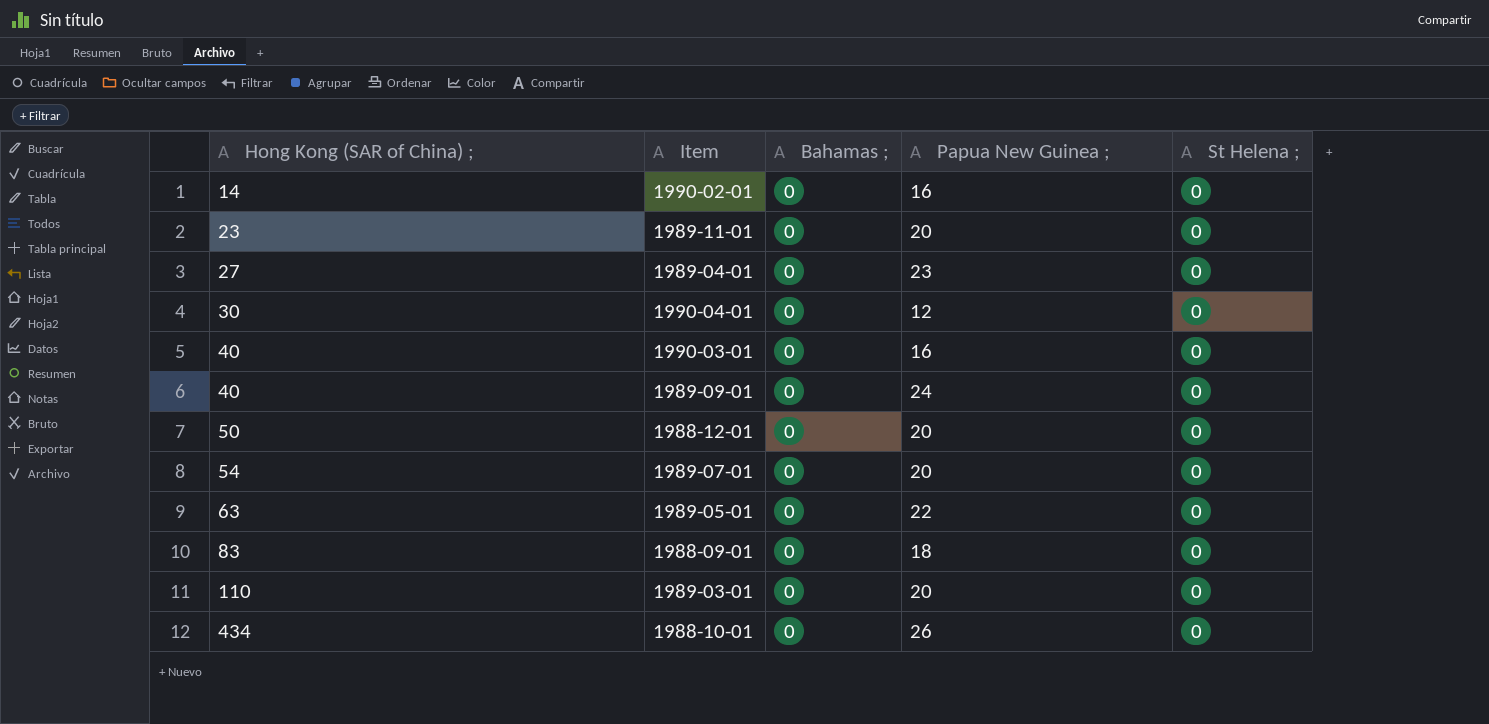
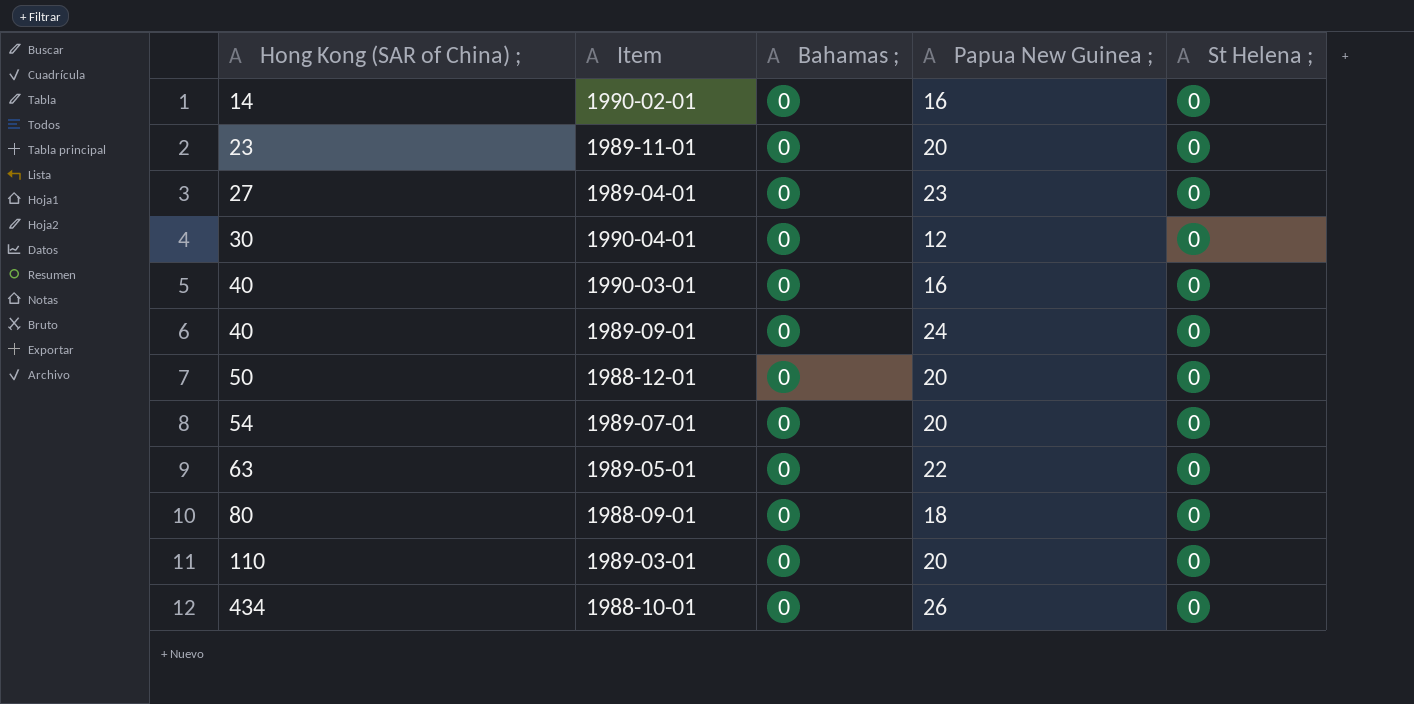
1988-09-01 | Hong Kong (SAR of China) ;: 83 -> 80

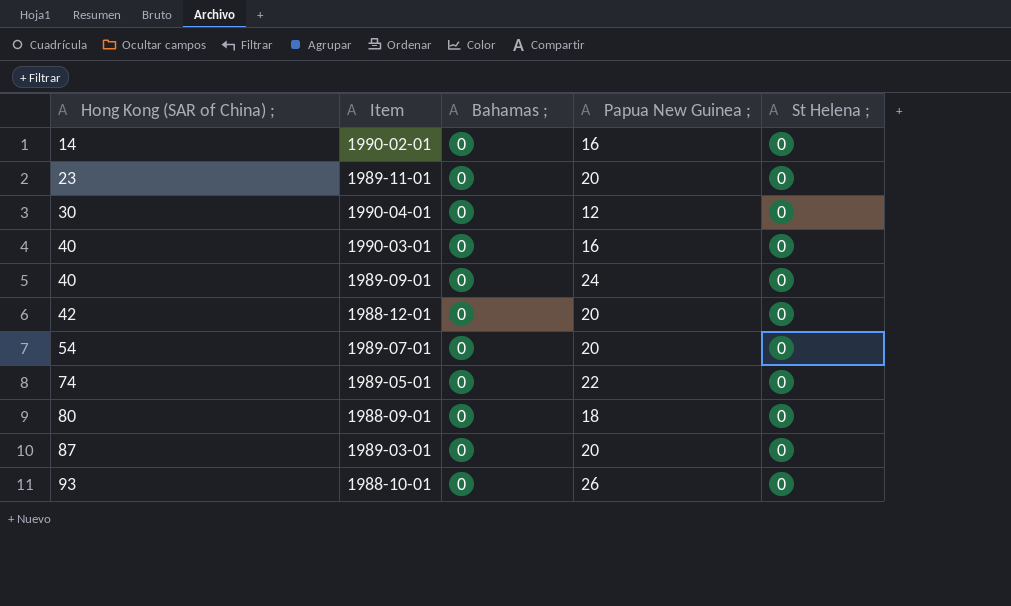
row 1989-04-01: 27 | 0 | 23 | 0 -> none
1988-12-01 | Hong Kong (SAR of China) ;: 50 -> 42
1989-05-01 | Hong Kong (SAR of China) ;: 63 -> 74
1989-03-01 | Hong Kong (SAR of China) ;: 110 -> 87
1988-10-01 | Hong Kong (SAR of China) ;: 434 -> 93

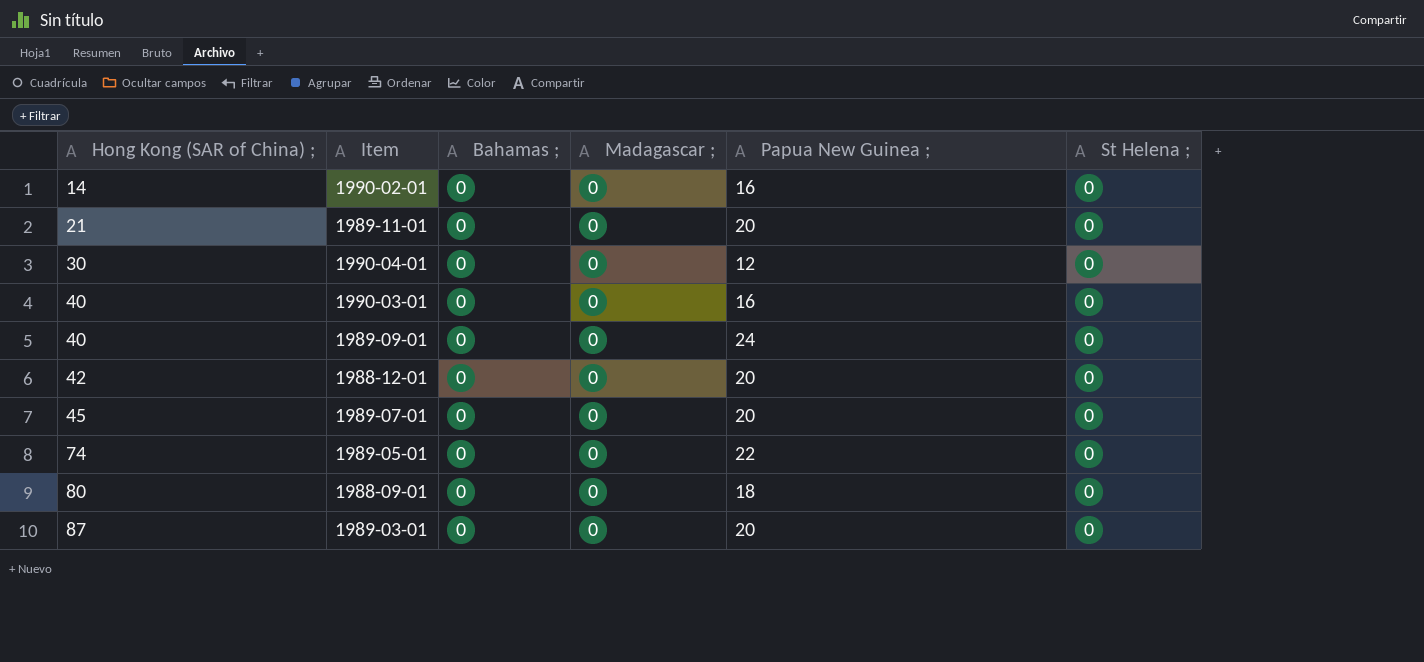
column Madagascar ; | position: none -> 4
row 1988-10-01: 93 | 0 | 26 | 0 -> none
1989-11-01 | Hong Kong (SAR of China) ;: 23 -> 21
1989-07-01 | Hong Kong (SAR of China) ;: 54 -> 45

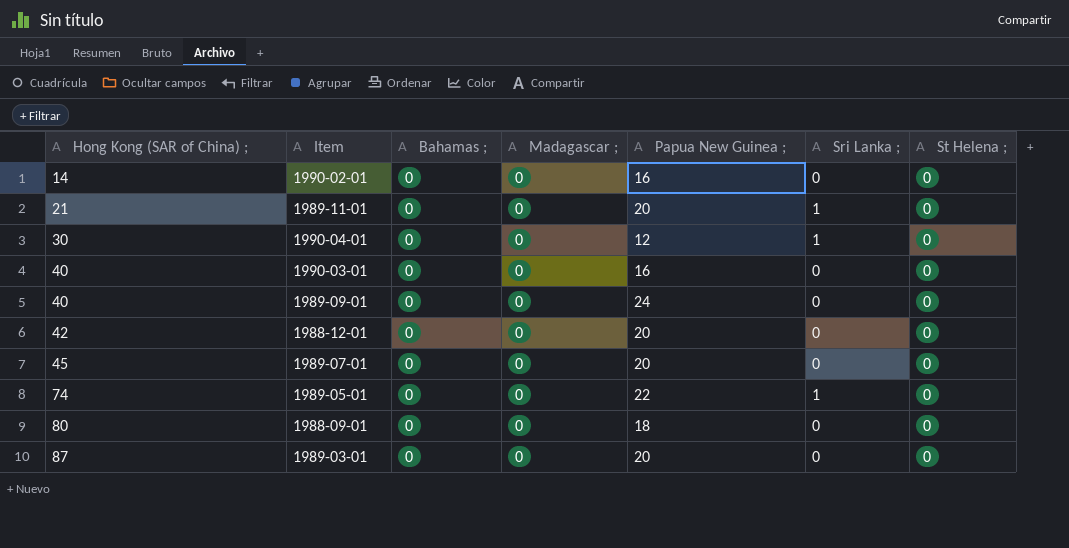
column Sri Lanka ; | position: none -> 6

